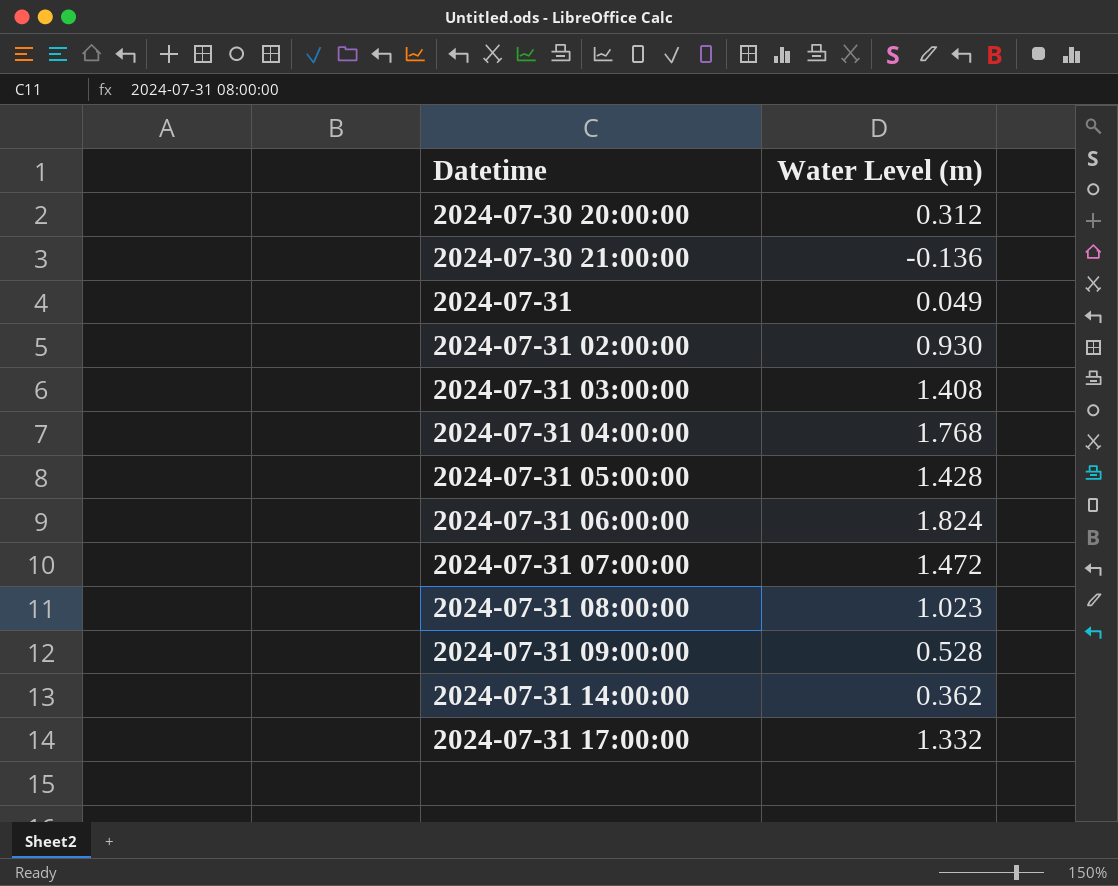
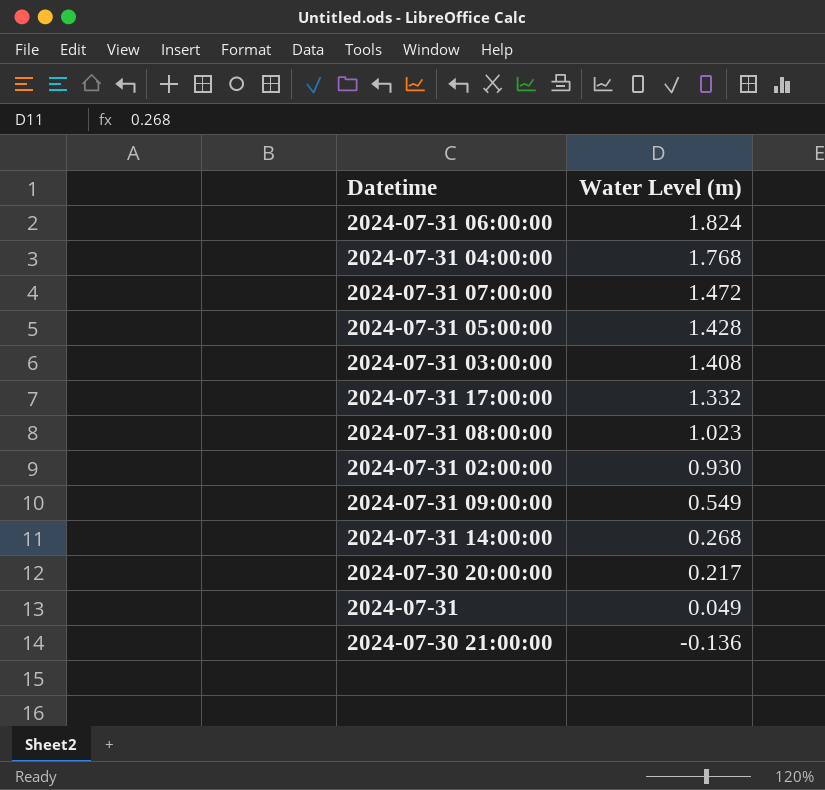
row order: Datetime ascending -> Water Level (m) descending
2024-07-31 09:00:00 | Water Level (m): 0.528 -> 0.549
2024-07-31 14:00:00 | Water Level (m): 0.362 -> 0.268
2024-07-30 20:00:00 | Water Level (m): 0.312 -> 0.217

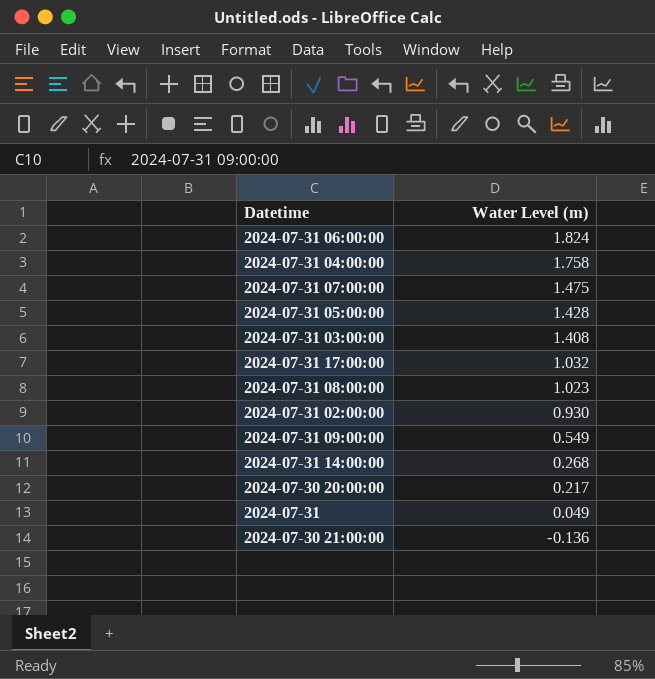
2024-07-31 04:00:00 | Water Level (m): 1.768 -> 1.758
2024-07-31 07:00:00 | Water Level (m): 1.472 -> 1.475
2024-07-31 17:00:00 | Water Level (m): 1.332 -> 1.032

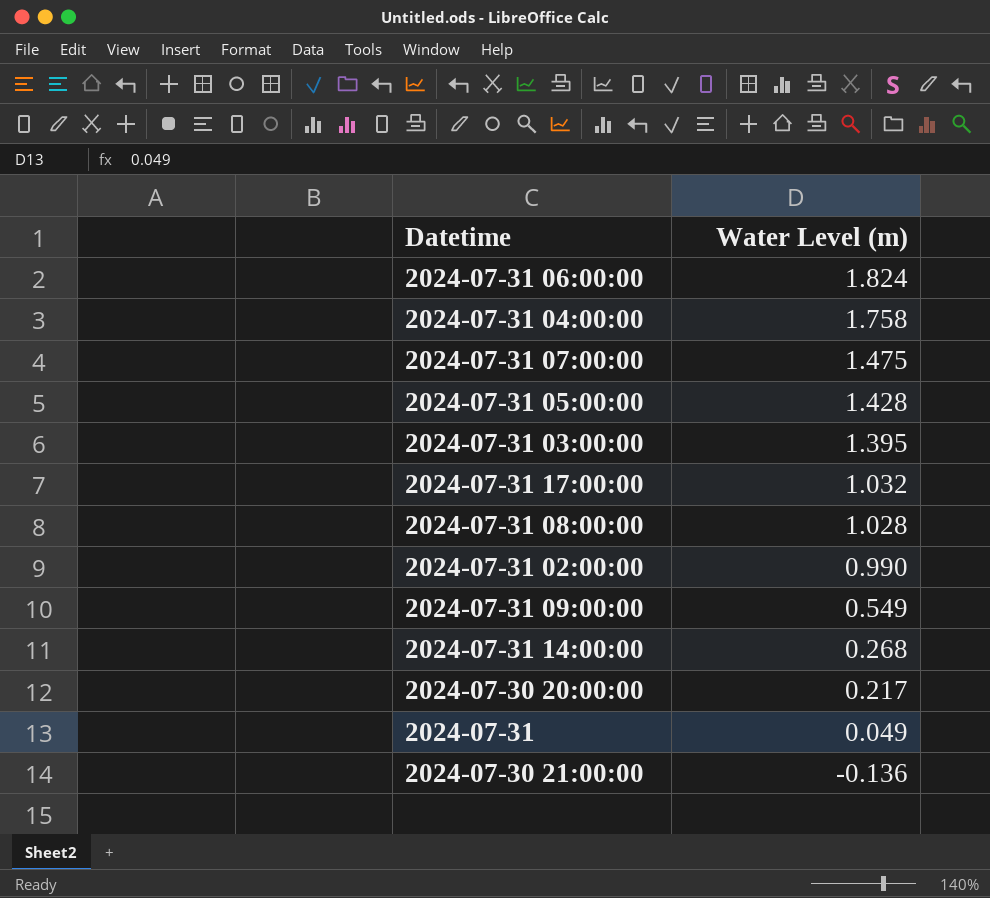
2024-07-31 03:00:00 | Water Level (m): 1.408 -> 1.395
2024-07-31 08:00:00 | Water Level (m): 1.023 -> 1.028
2024-07-31 02:00:00 | Water Level (m): 0.930 -> 0.990

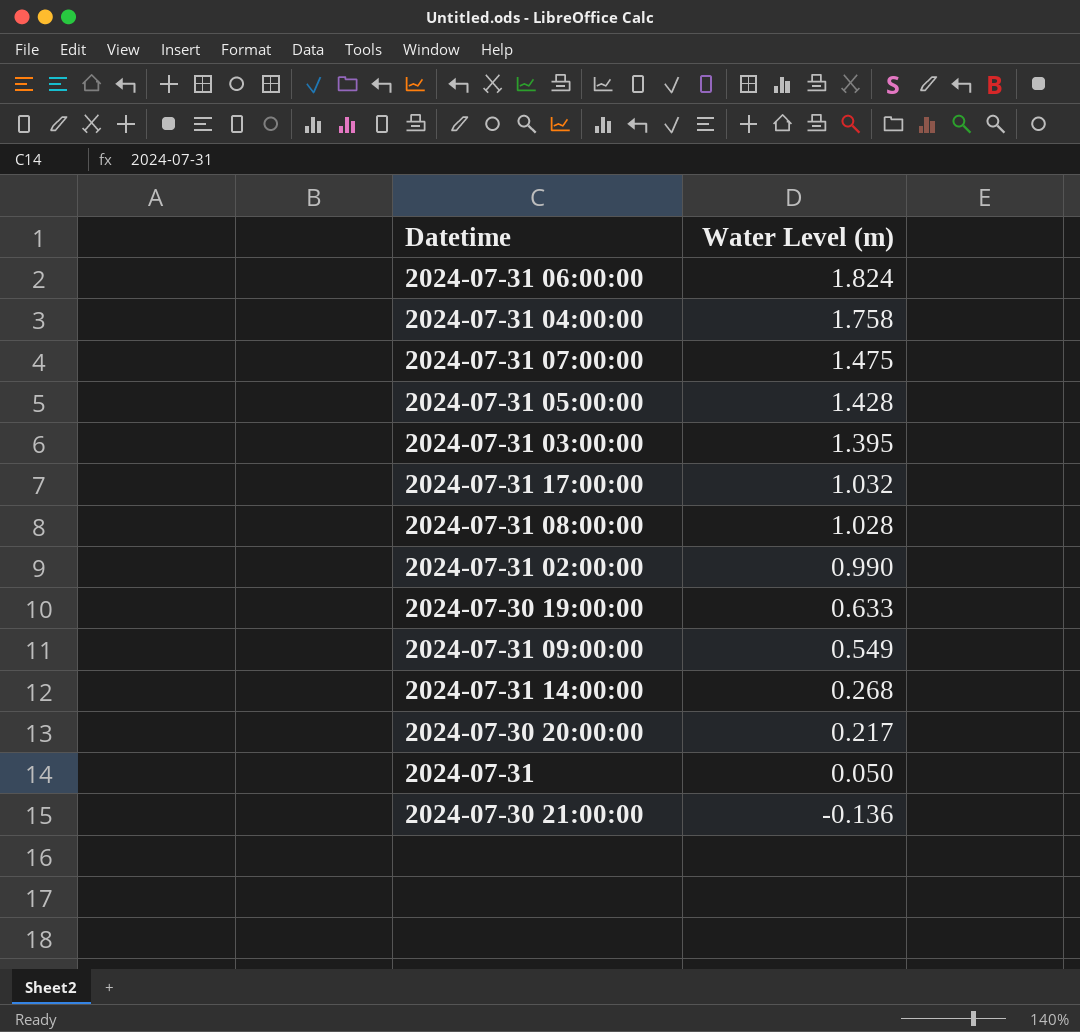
row 2024-07-30 19:00:00: none -> 0.633
2024-07-31 | Water Level (m): 0.049 -> 0.050

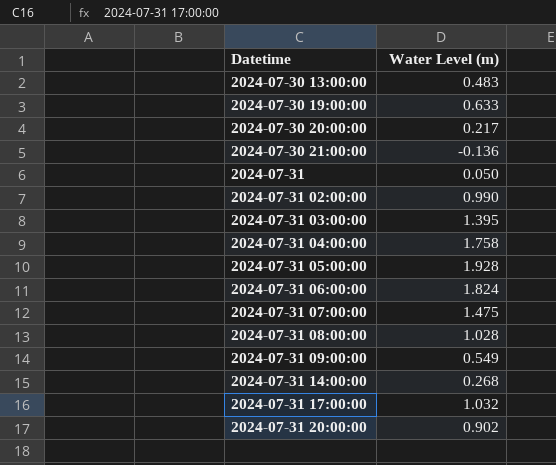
row order: Water Level (m) descending -> Datetime ascending
row 2024-07-30 13:00:00: none -> 0.483
2024-07-31 05:00:00 | Water Level (m): 1.428 -> 1.928
row 2024-07-31 20:00:00: none -> 0.902

